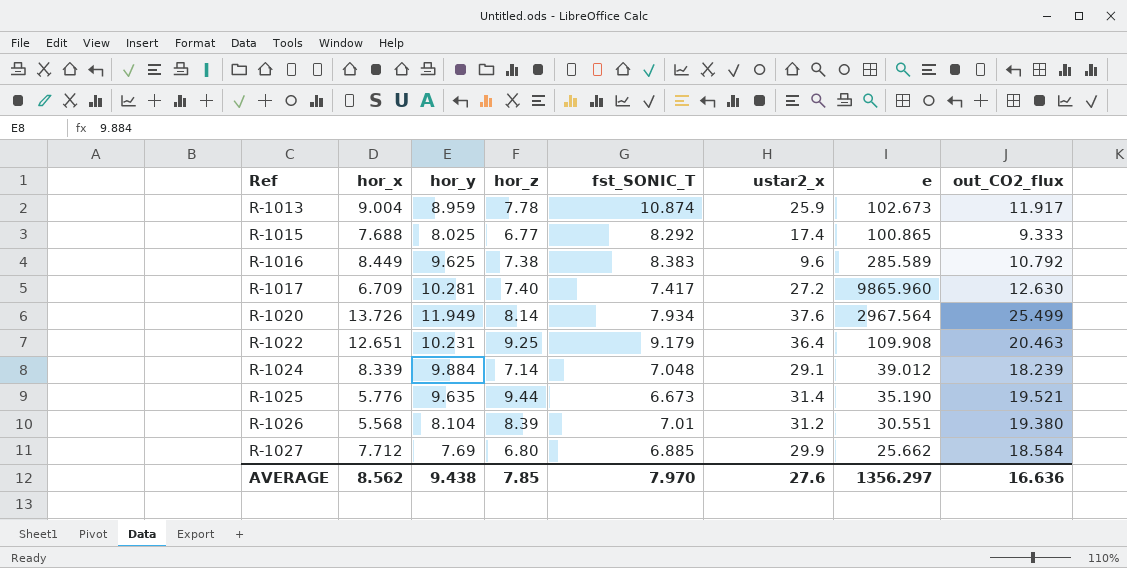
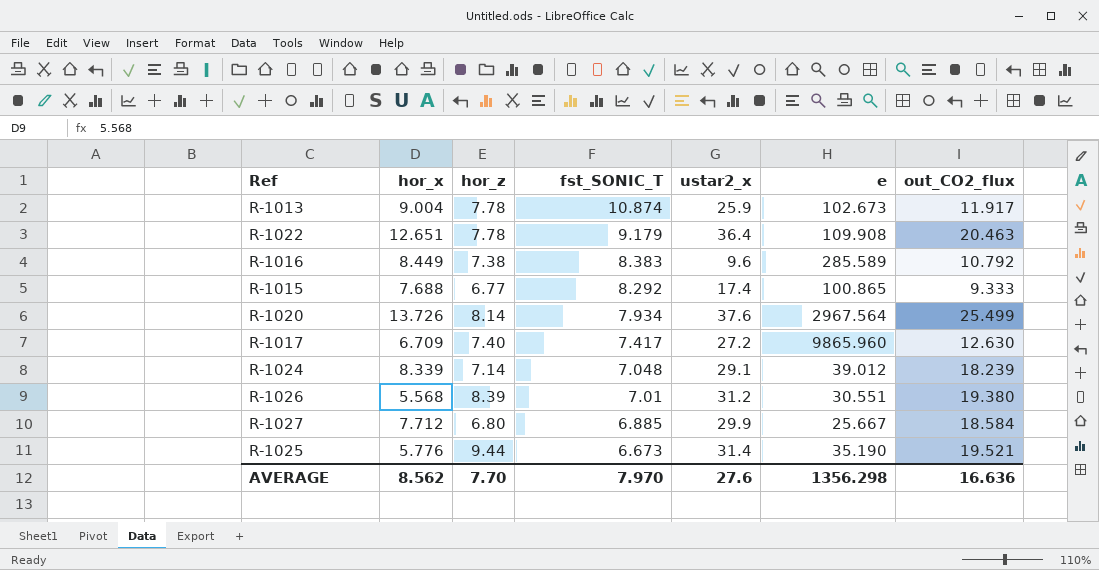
row order: Ref ascending -> fst_SONIC_T descending
column hor_y | position: 3 -> none
R-1022 | hor_z: 9.25 -> 7.78
R-1027 | e: 25.662 -> 25.667
AVERAGE | hor_z: 7.85 -> 7.70
AVERAGE | e: 1356.297 -> 1356.298

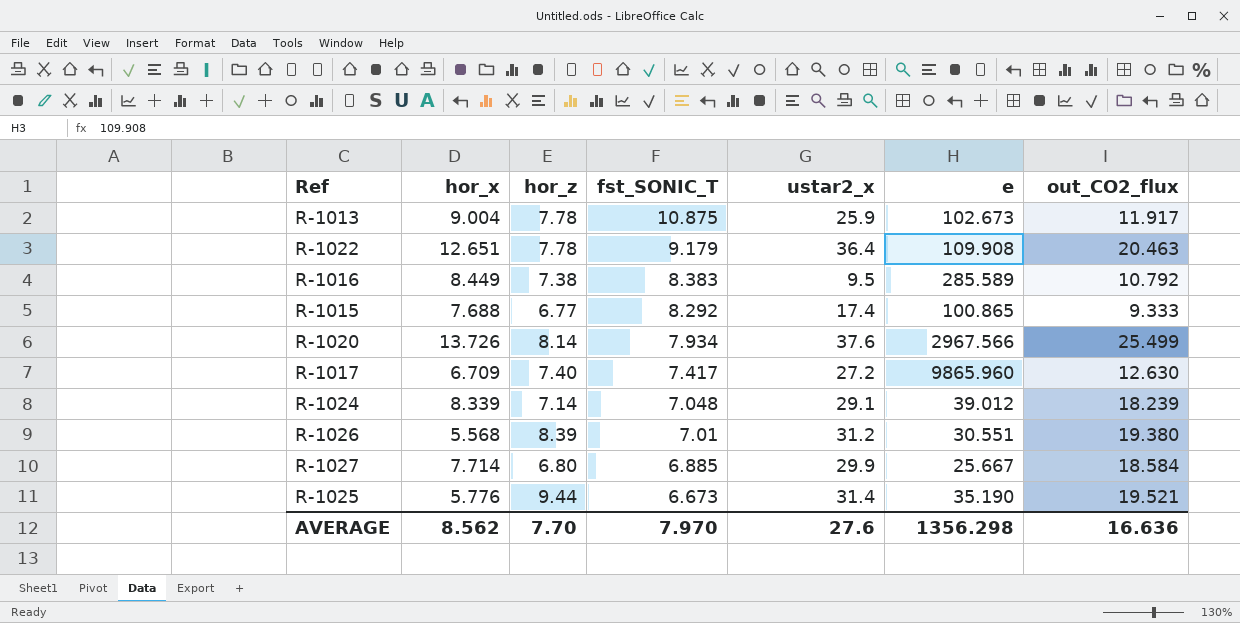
R-1013 | fst_SONIC_T: 10.874 -> 10.875
R-1016 | ustar2_x: 9.6 -> 9.5
R-1020 | e: 2967.564 -> 2967.566
R-1027 | hor_x: 7.712 -> 7.714

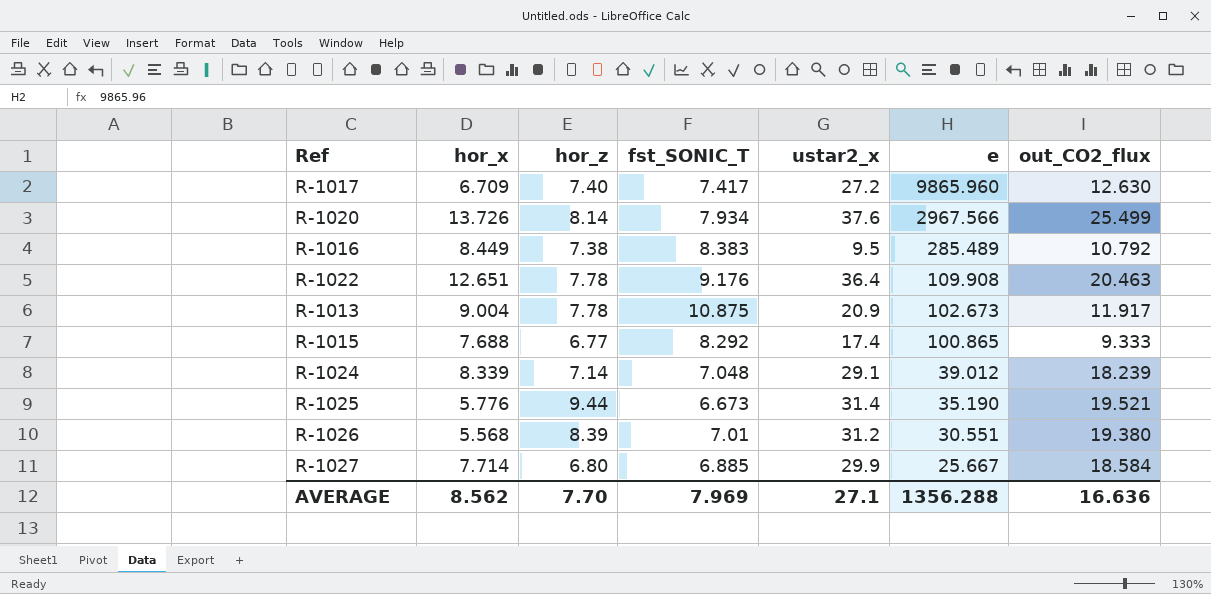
row order: fst_SONIC_T descending -> e descending
R-1016 | e: 285.589 -> 285.489
R-1022 | fst_SONIC_T: 9.179 -> 9.176
R-1013 | ustar2_x: 25.9 -> 20.9
AVERAGE | fst_SONIC_T: 7.970 -> 7.969
AVERAGE | ustar2_x: 27.6 -> 27.1
AVERAGE | e: 1356.298 -> 1356.288

